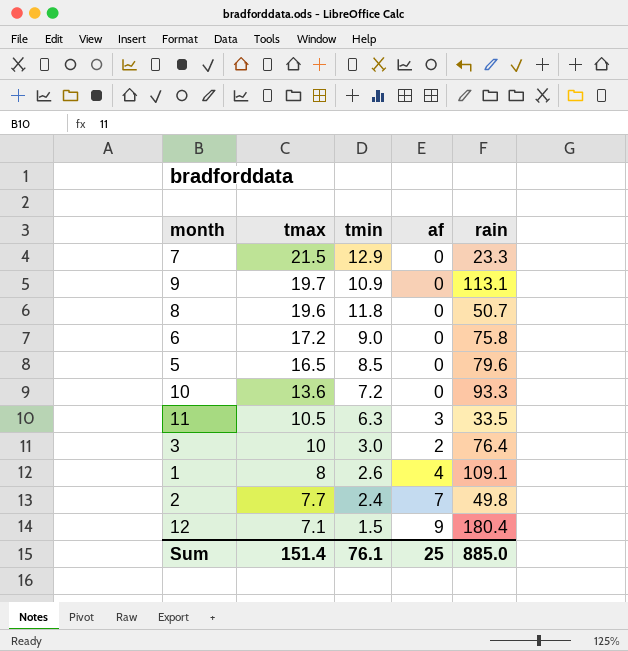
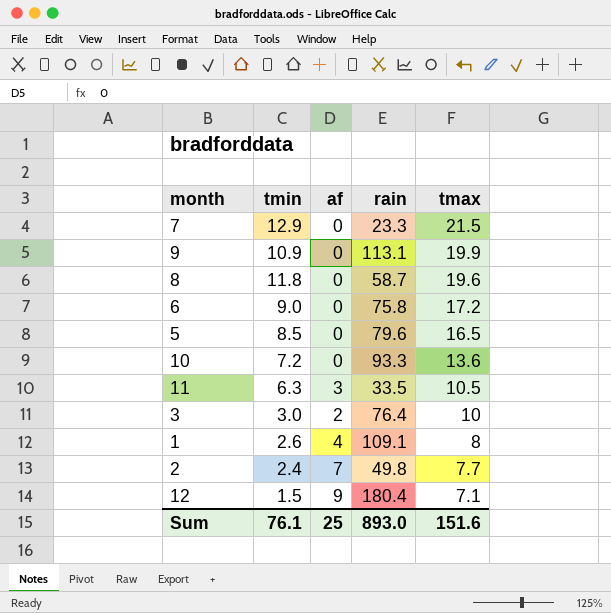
column tmax | position: 2 -> 5
9 | tmax: 19.7 -> 19.9
8 | rain: 50.7 -> 58.7
Sum | rain: 885.0 -> 893.0
Sum | tmax: 151.4 -> 151.6

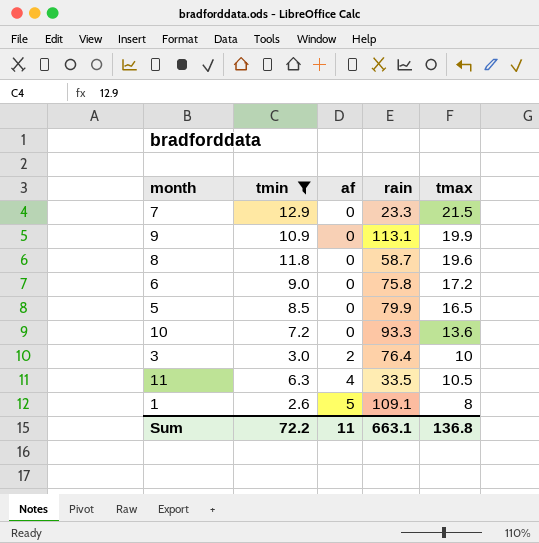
filter: none -> tmin >= 2.6
row order: tmax descending -> af ascending
5 | rain: 79.6 -> 79.9
11 | af: 3 -> 4
1 | af: 4 -> 5
Sum | tmin: 76.1 -> 72.2
Sum | af: 25 -> 11
Sum | rain: 893.0 -> 663.1
Sum | tmax: 151.6 -> 136.8

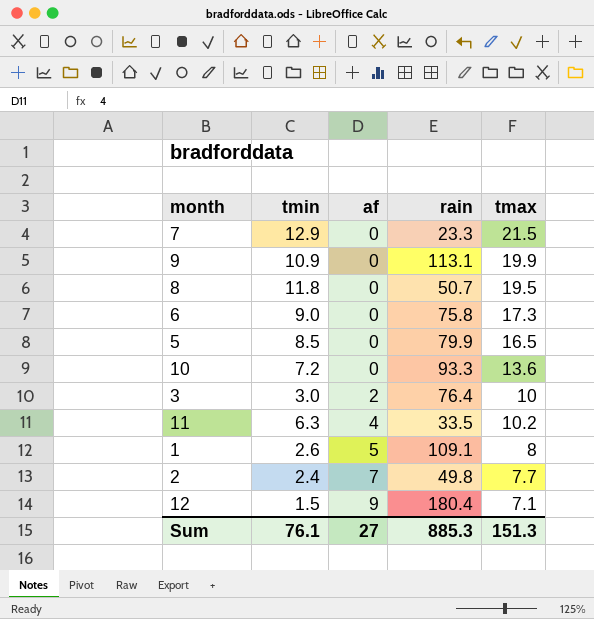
filter: tmin >= 2.6 -> none
8 | rain: 58.7 -> 50.7
8 | tmax: 19.6 -> 19.5
6 | tmax: 17.2 -> 17.3
11 | tmax: 10.5 -> 10.2
Sum | tmin: 72.2 -> 76.1
Sum | af: 11 -> 27
Sum | rain: 663.1 -> 885.3
Sum | tmax: 136.8 -> 151.3

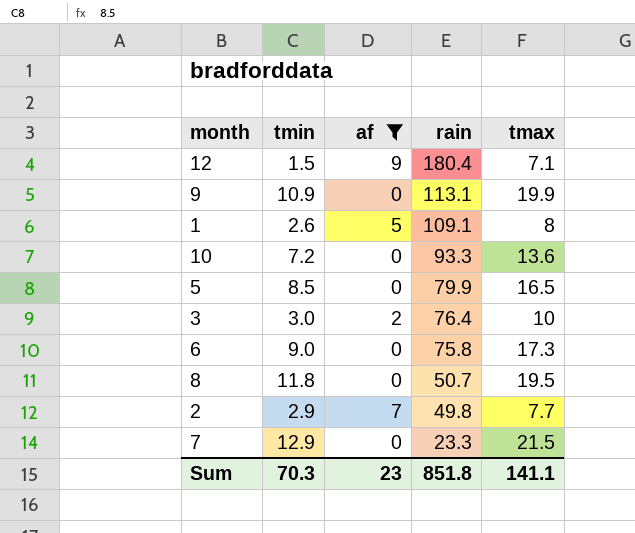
filter: none -> af != 4
row order: af ascending -> rain descending
2 | tmin: 2.4 -> 2.9
Sum | tmin: 76.1 -> 70.3
Sum | af: 27 -> 23
Sum | rain: 885.3 -> 851.8
Sum | tmax: 151.3 -> 141.1

